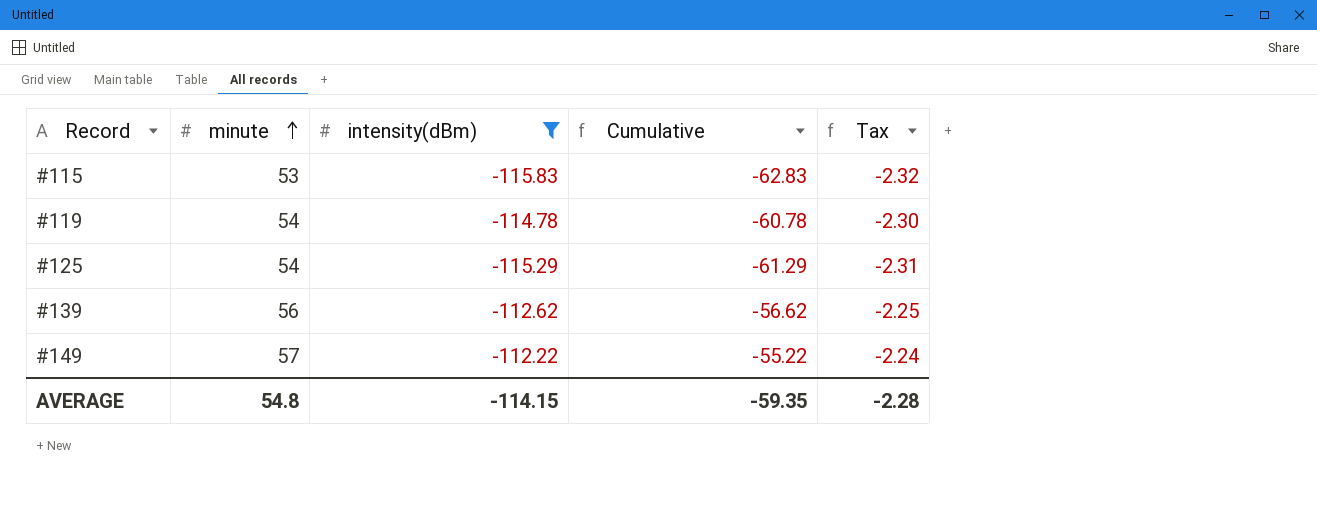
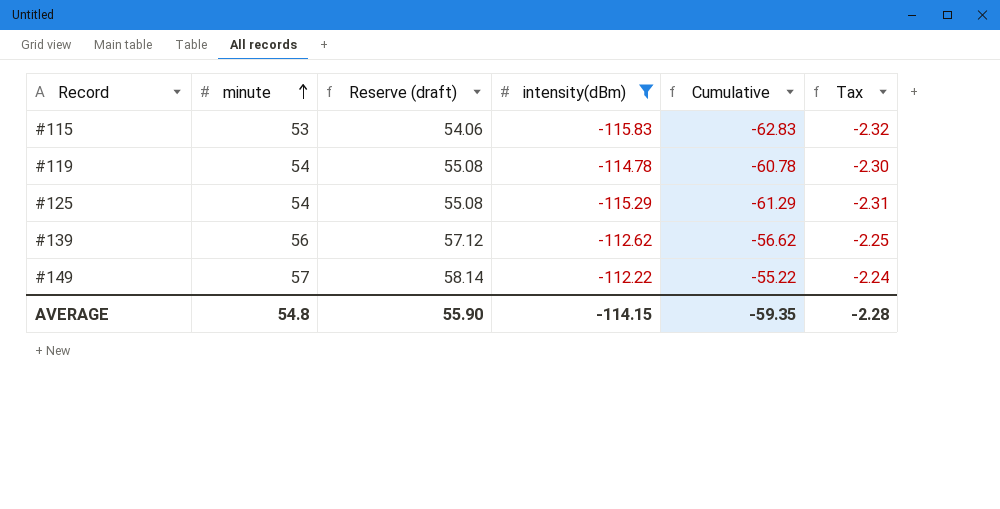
column Reserve (draft) | formula: none -> [minute] * 1.02

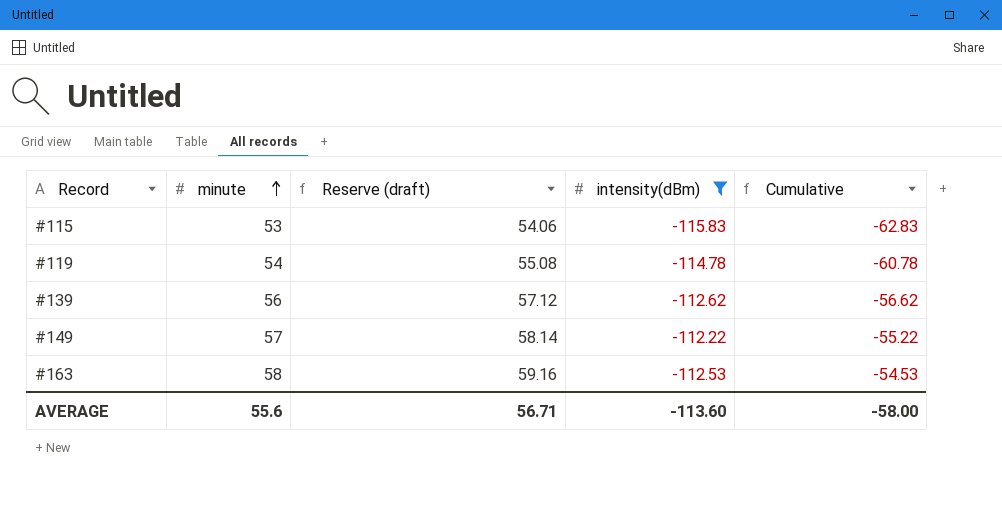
column Tax | formula: [intensity(dBm)] * 0.02 -> none
row #125: 54 | 55.08 | -115.29 | -61.29 | -2.31 -> none
row #163: none -> 58 | 59.16 | -112.53 | -54.53
AVERAGE | minute: 54.8 -> 55.6
AVERAGE | Reserve (draft): 55.90 -> 56.71
AVERAGE | intensity(dBm): -114.15 -> -113.60
AVERAGE | Cumulative: -59.35 -> -58.00

